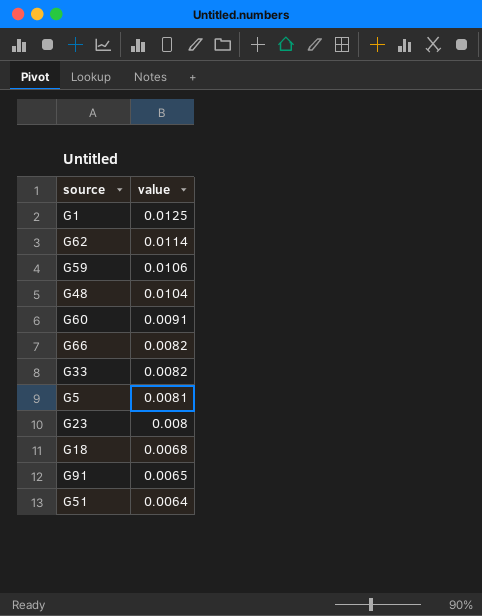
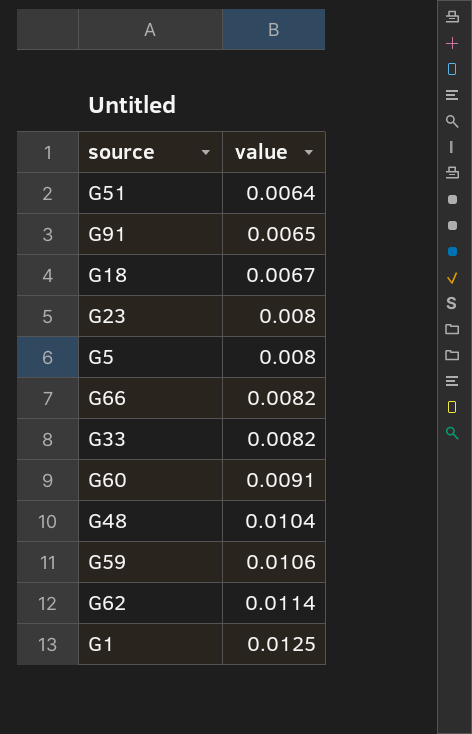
row order: value descending -> value ascending
G18 | value: 0.0068 -> 0.0067
G5 | value: 0.0081 -> 0.008

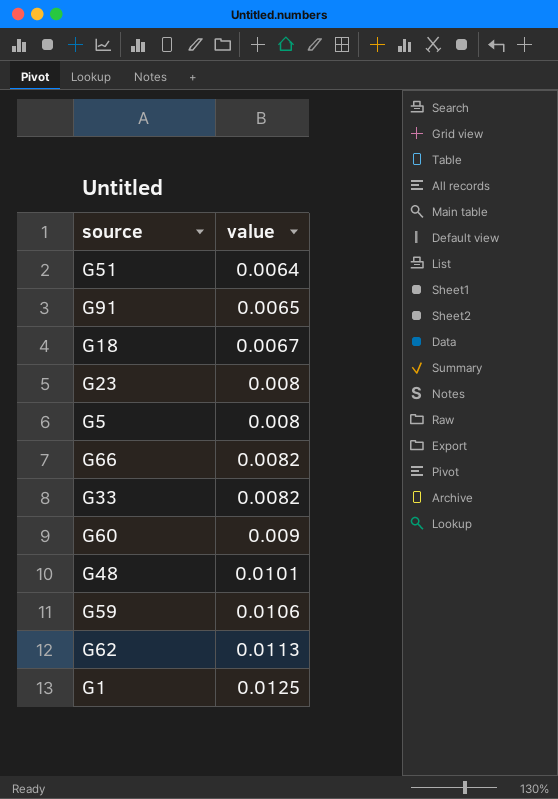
G60 | value: 0.0091 -> 0.009
G48 | value: 0.0104 -> 0.0101
G62 | value: 0.0114 -> 0.0113

